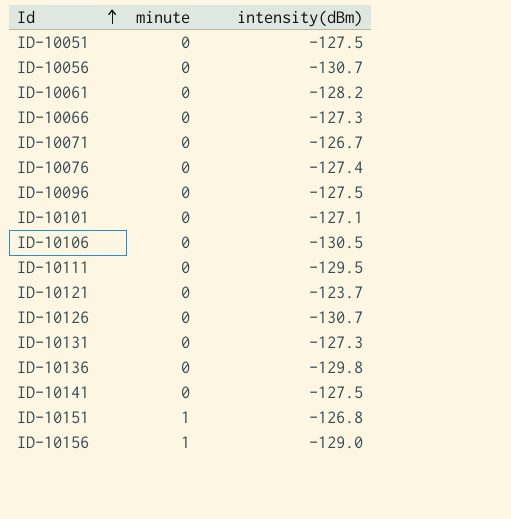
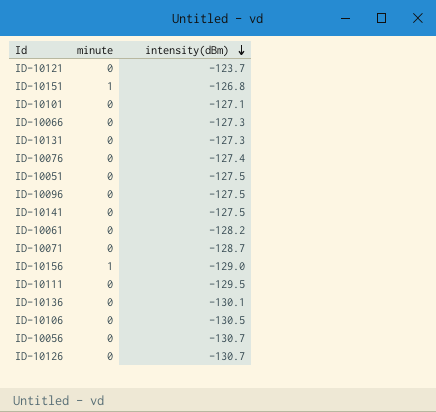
row order: Id ascending -> intensity(dBm) descending
ID-10071 | intensity(dBm): -126.7 -> -128.7
ID-10136 | intensity(dBm): -129.8 -> -130.1

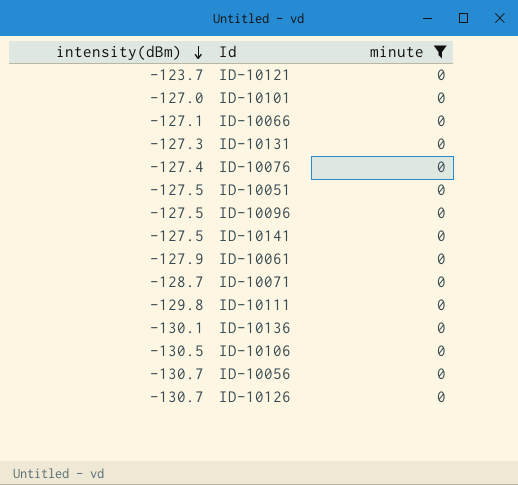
filter: none -> minute = 0
column intensity(dBm) | position: 3 -> 1
ID-10101 | intensity(dBm): -127.1 -> -127.0
ID-10066 | intensity(dBm): -127.3 -> -127.1
ID-10061 | intensity(dBm): -128.2 -> -127.9
ID-10111 | intensity(dBm): -129.5 -> -129.8

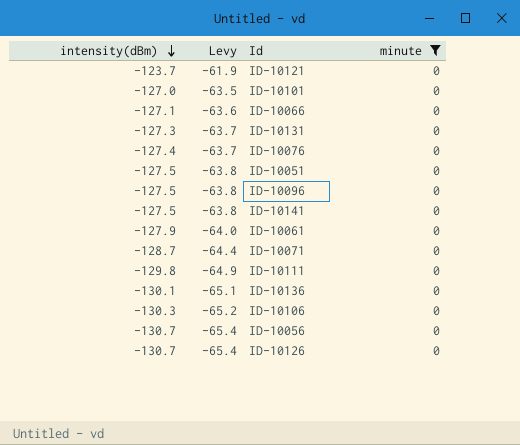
column Levy | formula: none -> [intensity(dBm)] * 0.5
ID-10106 | intensity(dBm): -130.5 -> -130.3

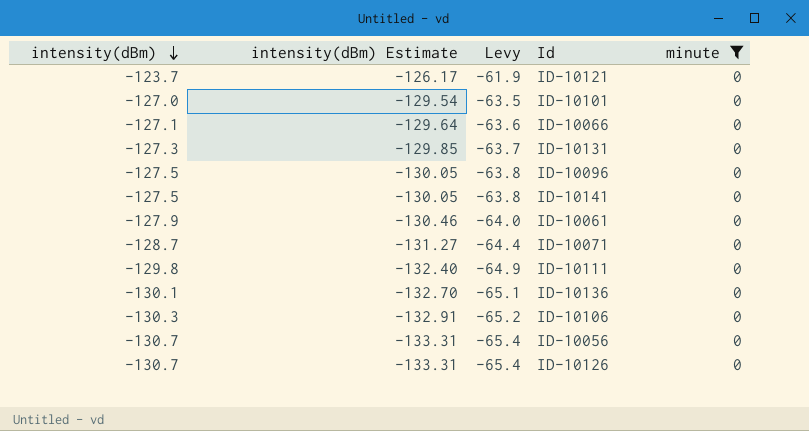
column intensity(dBm) Estimate | formula: none -> [intensity(dBm)] * 1.02
row ID-10076: -127.4 | -63.7 | 0 -> none
row ID-10051: -127.5 | -63.8 | 0 -> none

